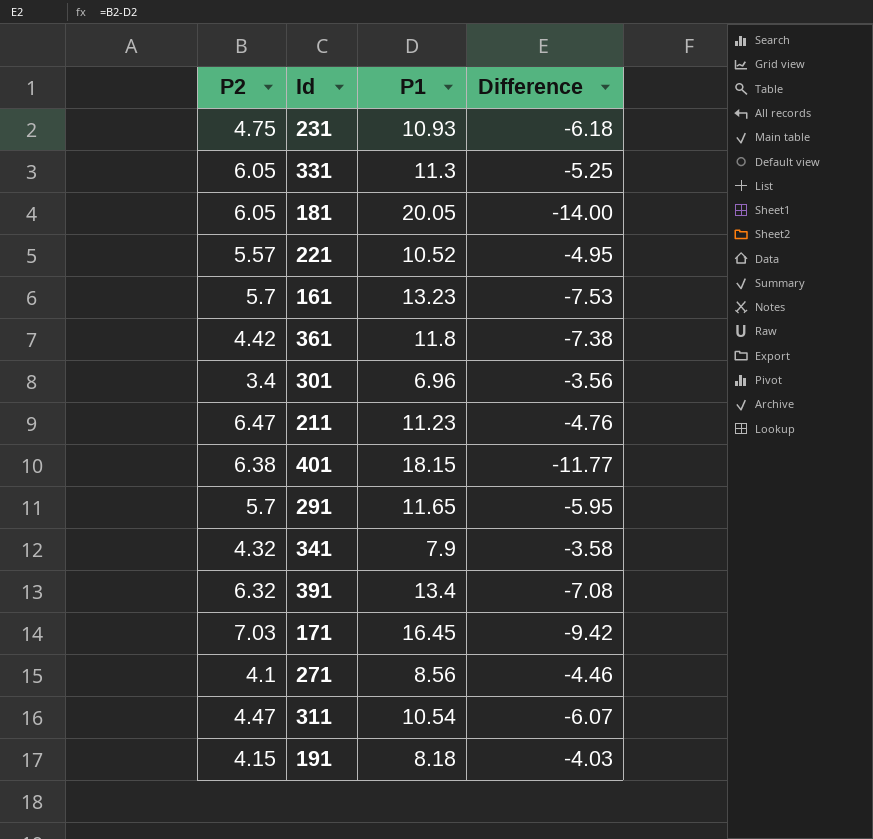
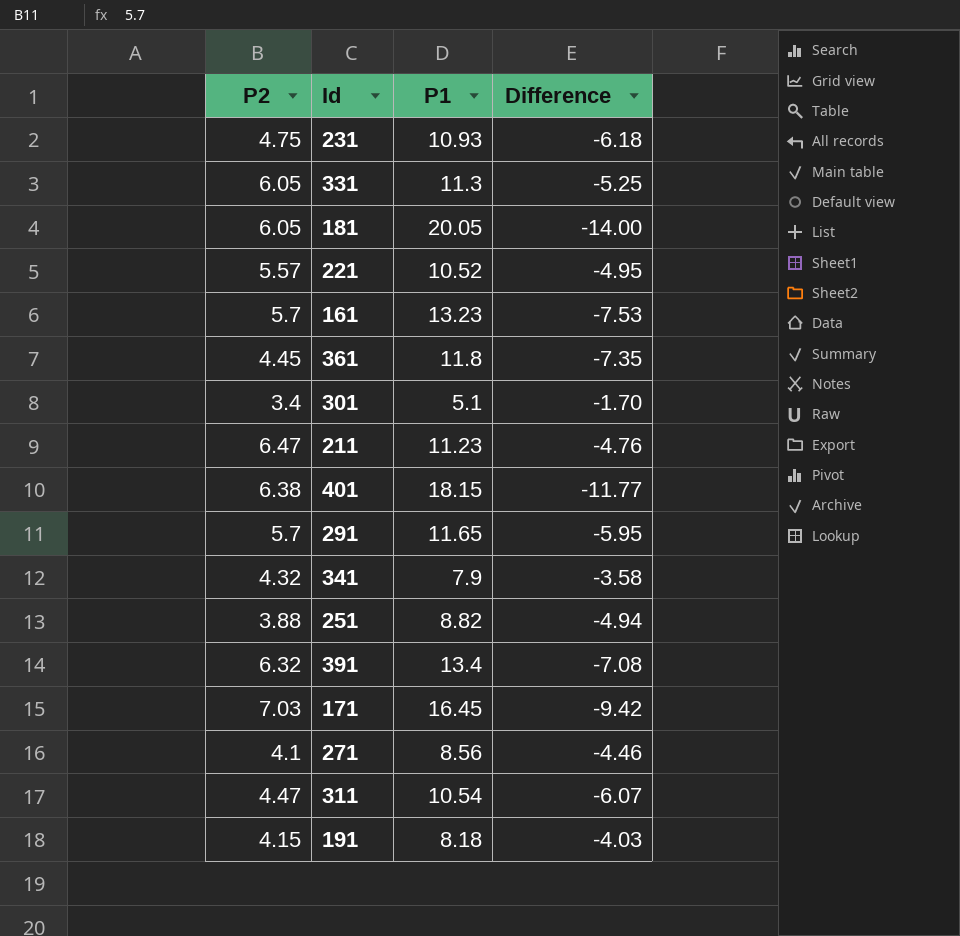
361 | P2: 4.42 -> 4.45
361 | Difference: -7.38 -> -7.35
301 | P1: 6.96 -> 5.1
301 | Difference: -3.56 -> -1.70
row 251: none -> 3.88 | 8.82 | -4.94

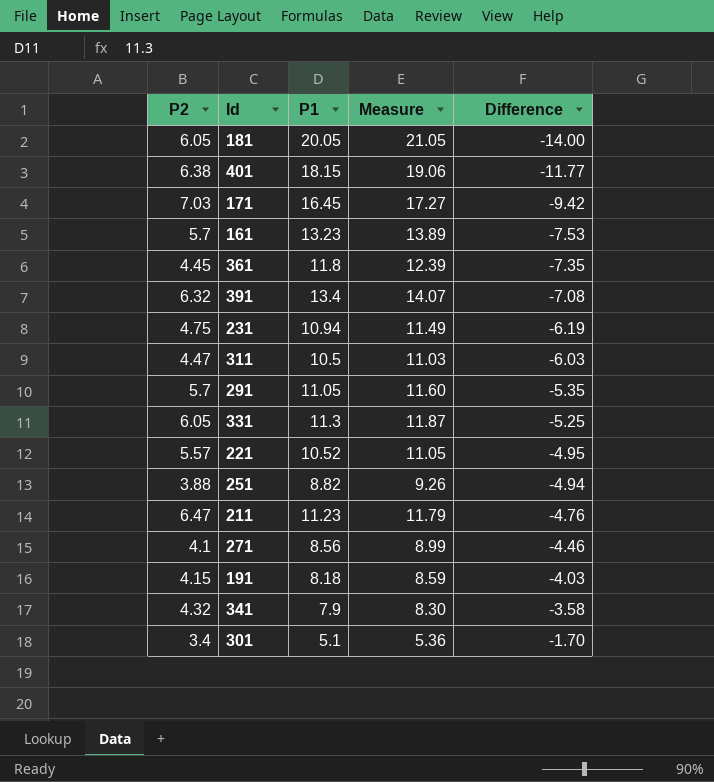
row order: none -> Difference ascending
column Measure | formula: none -> [P1] * 1.05
231 | P1: 10.93 -> 10.94
231 | Difference: -6.18 -> -6.19
311 | P1: 10.54 -> 10.5
311 | Difference: -6.07 -> -6.03
291 | P1: 11.65 -> 11.05
291 | Difference: -5.95 -> -5.35

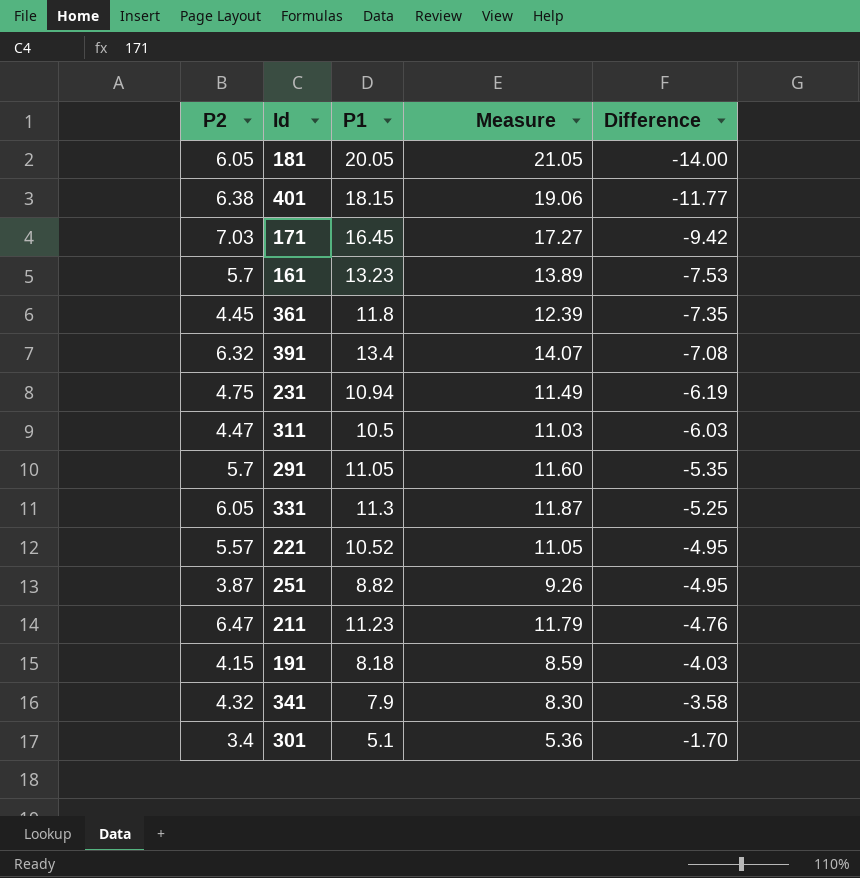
row 271: 4.1 | 8.56 | 8.99 | -4.46 -> none
251 | P2: 3.88 -> 3.87
251 | Difference: -4.94 -> -4.95

